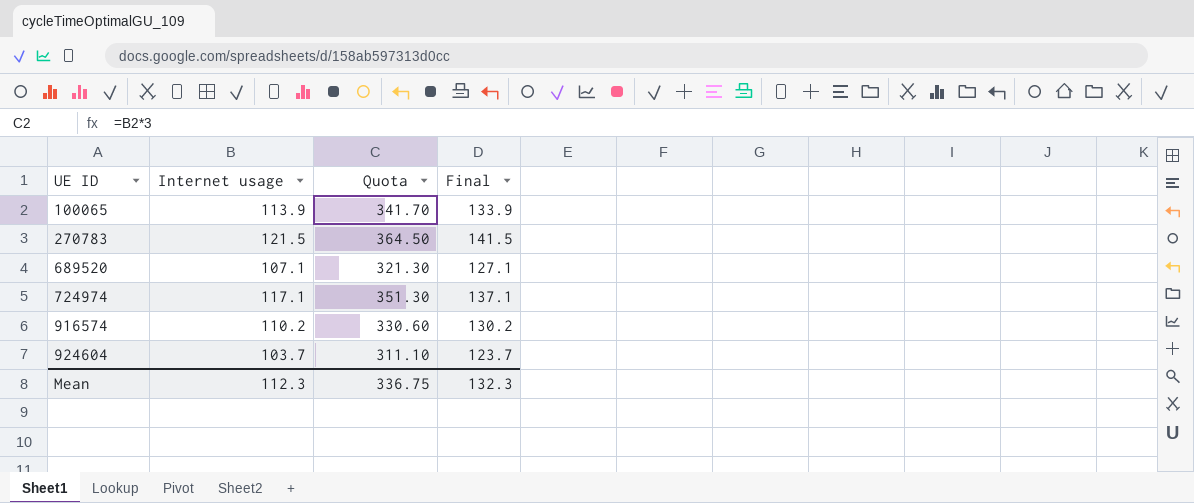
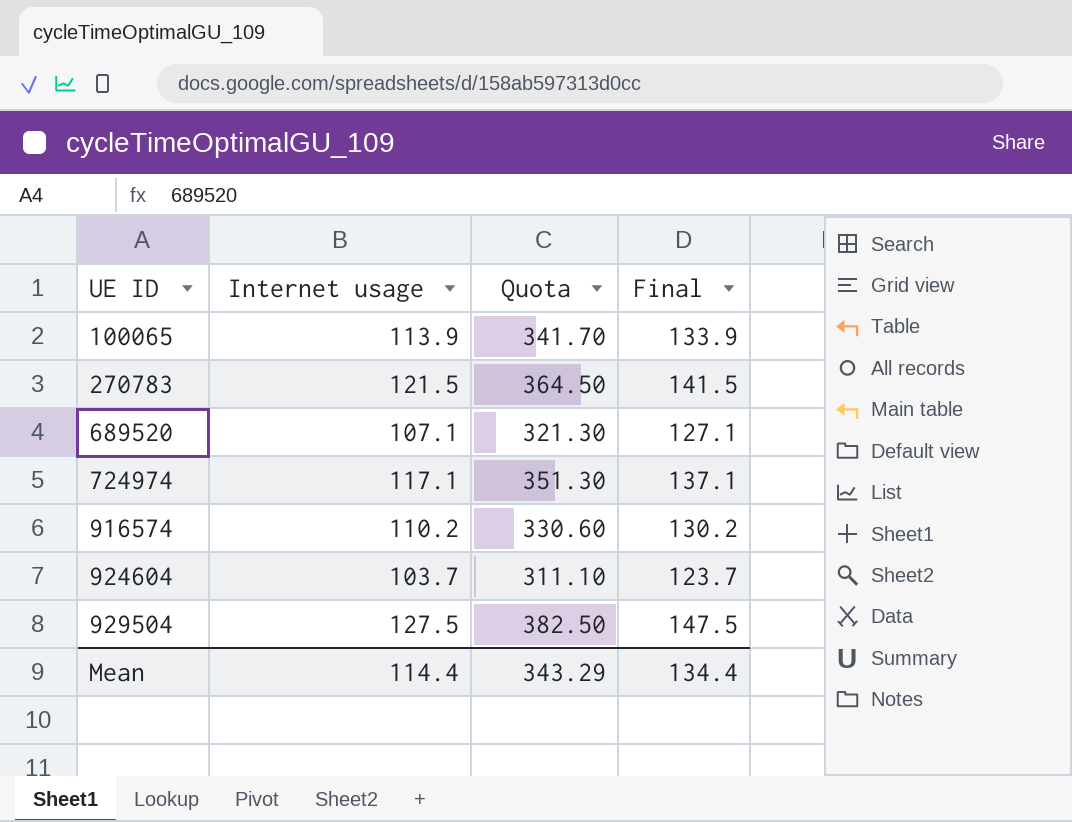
row 929504: none -> 127.5 | 382.50 | 147.5
Mean | Internet usage: 112.3 -> 114.4
Mean | Quota: 336.75 -> 343.29
Mean | Final: 132.3 -> 134.4

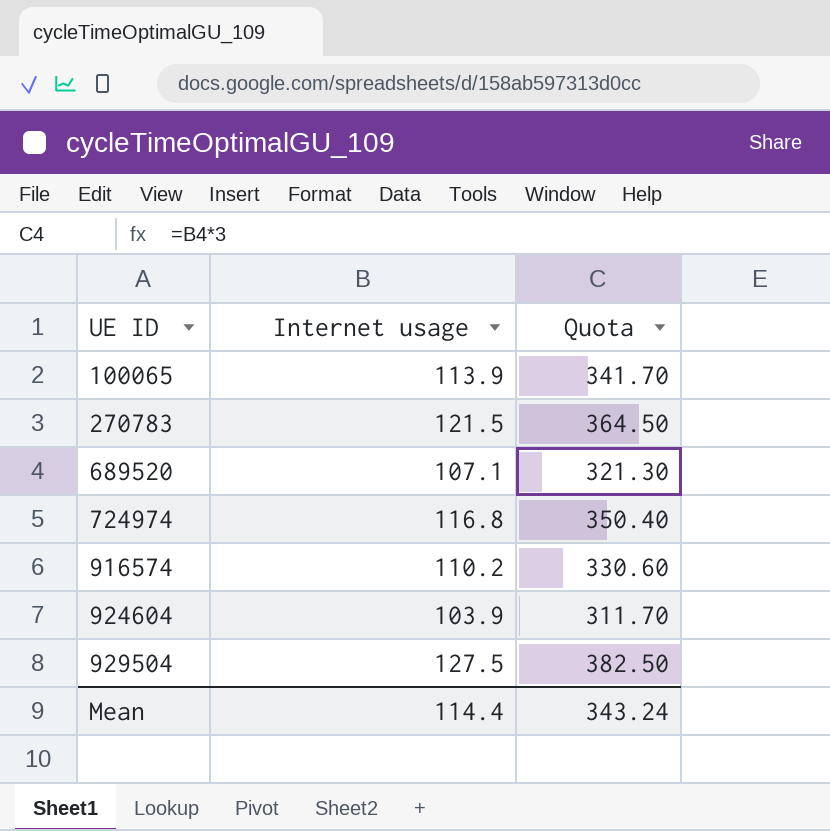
column Final | formula: [Internet usage] + 20 -> none
724974 | Internet usage: 117.1 -> 116.8
724974 | Quota: 351.30 -> 350.40
924604 | Internet usage: 103.7 -> 103.9
924604 | Quota: 311.10 -> 311.70
Mean | Quota: 343.29 -> 343.24

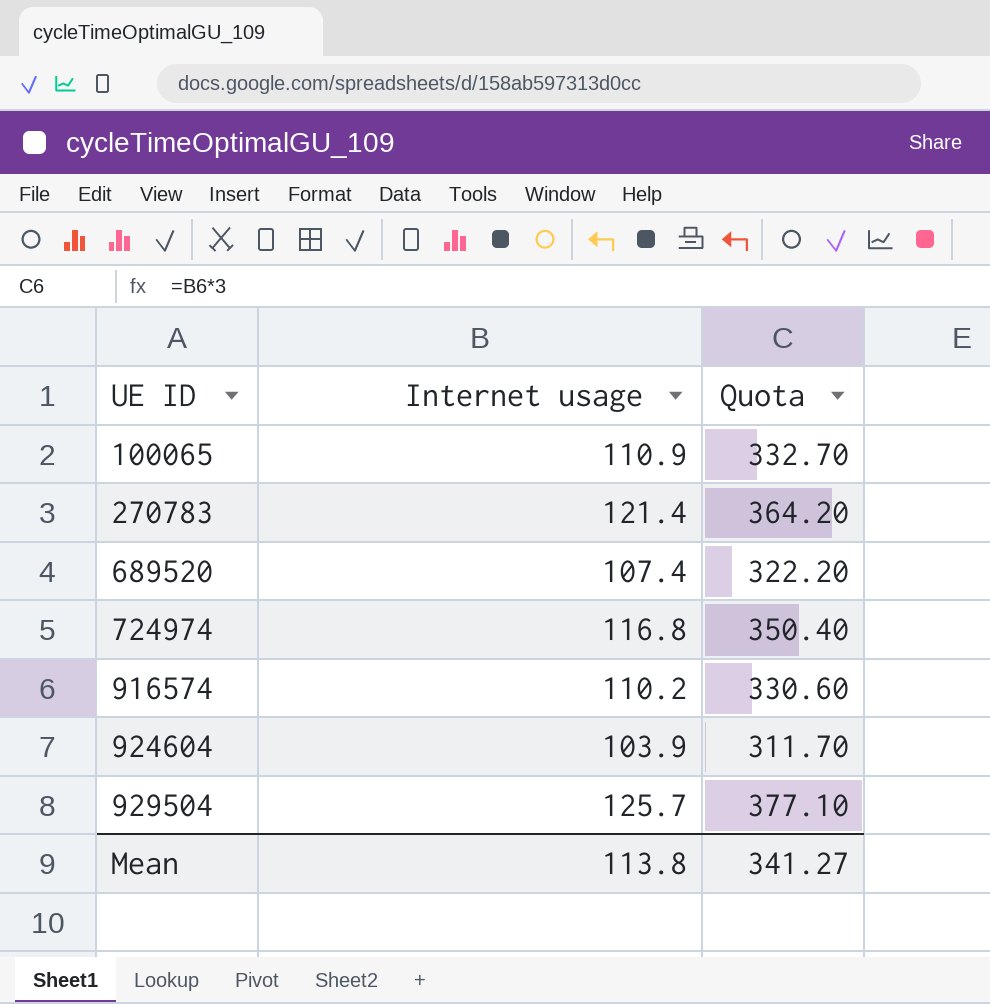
100065 | Internet usage: 113.9 -> 110.9
100065 | Quota: 341.70 -> 332.70
270783 | Internet usage: 121.5 -> 121.4
270783 | Quota: 364.50 -> 364.20
689520 | Internet usage: 107.1 -> 107.4
689520 | Quota: 321.30 -> 322.20
929504 | Internet usage: 127.5 -> 125.7
929504 | Quota: 382.50 -> 377.10
Mean | Internet usage: 114.4 -> 113.8
Mean | Quota: 343.24 -> 341.27

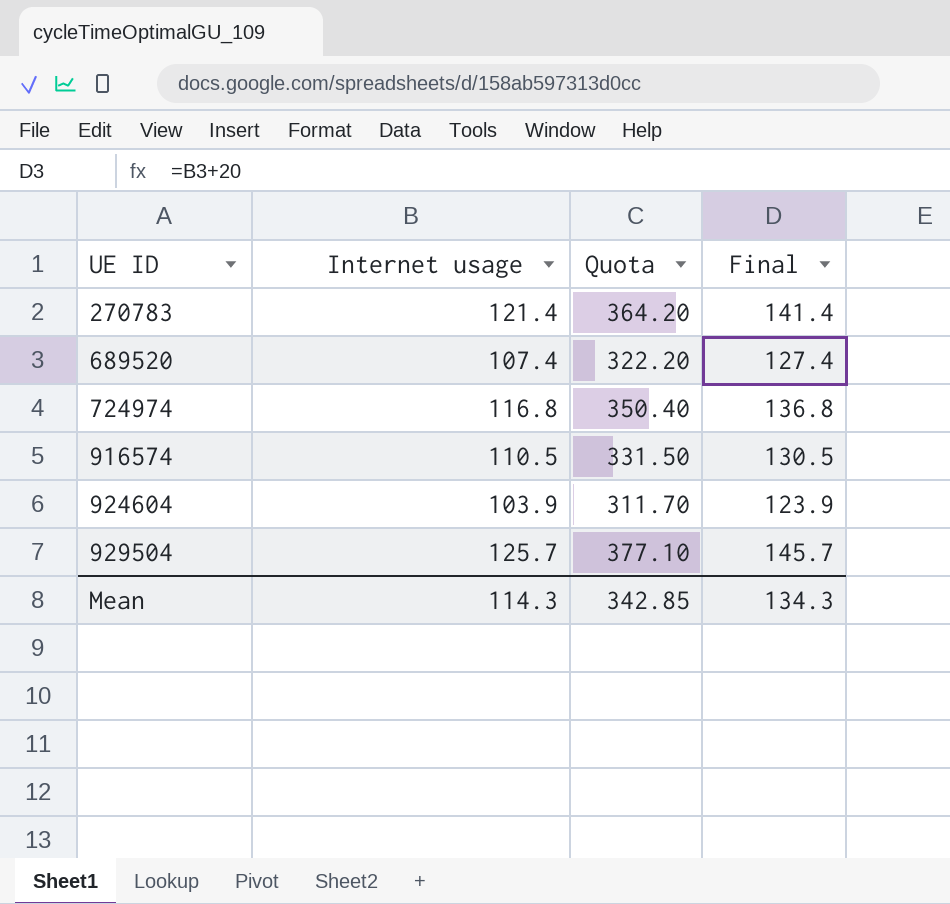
column Final | formula: none -> [Internet usage] + 20
row 100065: 110.9 | 332.70 -> none
916574 | Internet usage: 110.2 -> 110.5
916574 | Quota: 330.60 -> 331.50
Mean | Internet usage: 113.8 -> 114.3
Mean | Quota: 341.27 -> 342.85

